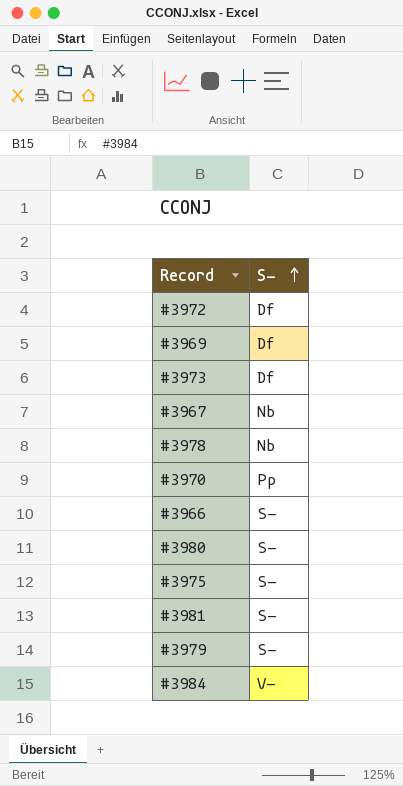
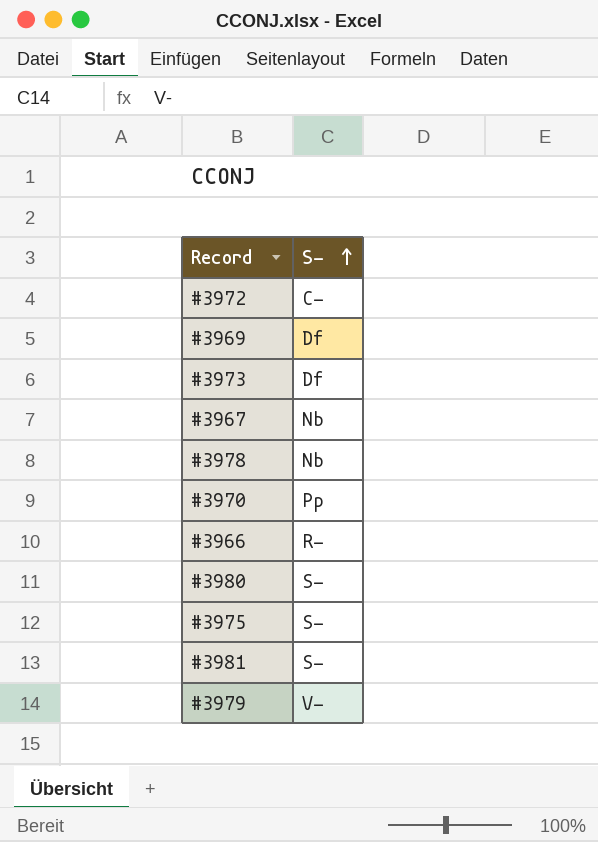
row #3984: V- -> none
#3972 | S-: Df -> C-
#3966 | S-: S- -> R-
#3979 | S-: S- -> V-

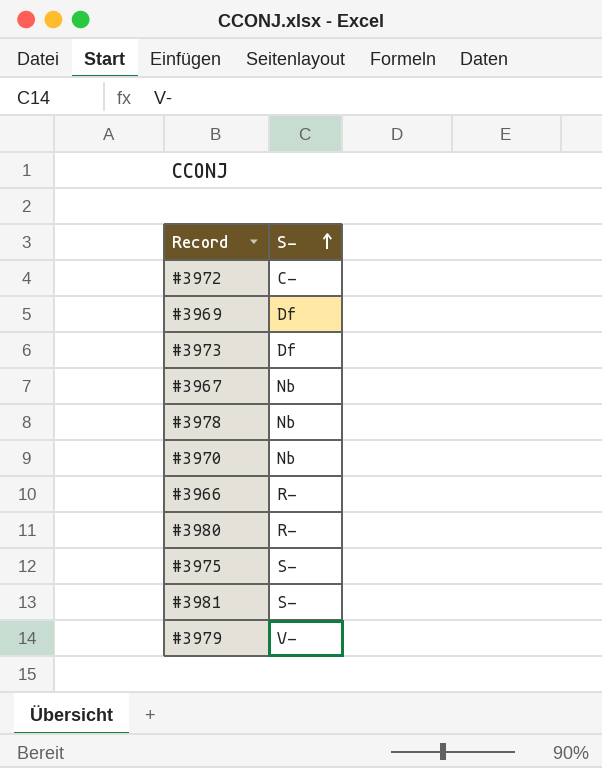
#3970 | S-: Pp -> Nb
#3980 | S-: S- -> R-

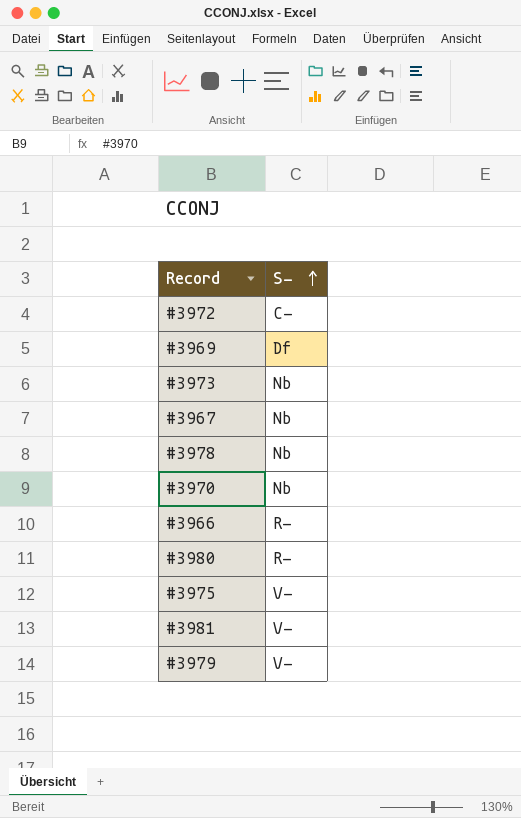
#3973 | S-: Df -> Nb
#3975 | S-: S- -> V-
#3981 | S-: S- -> V-

